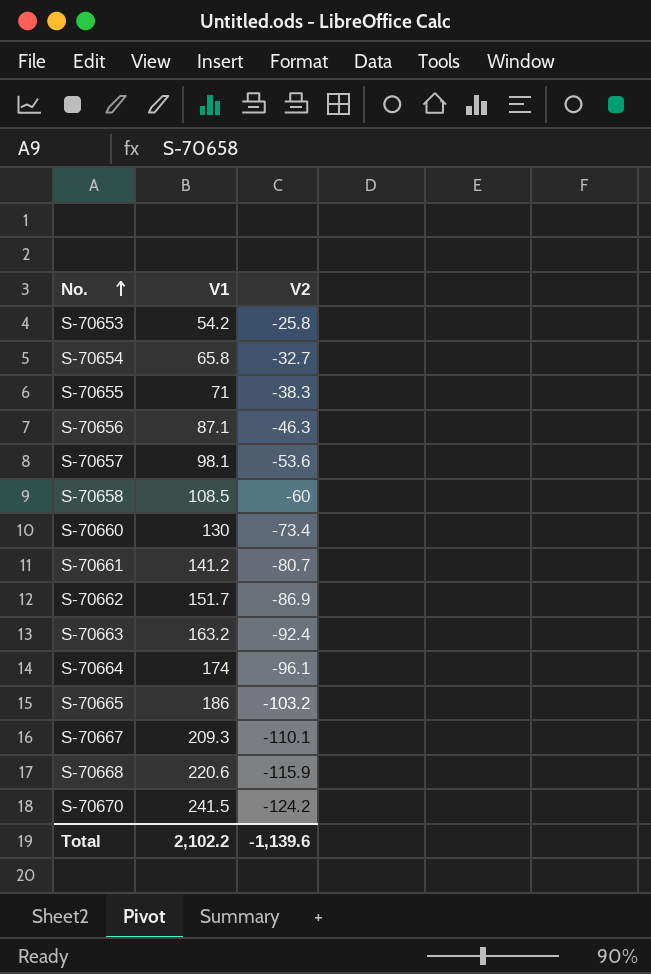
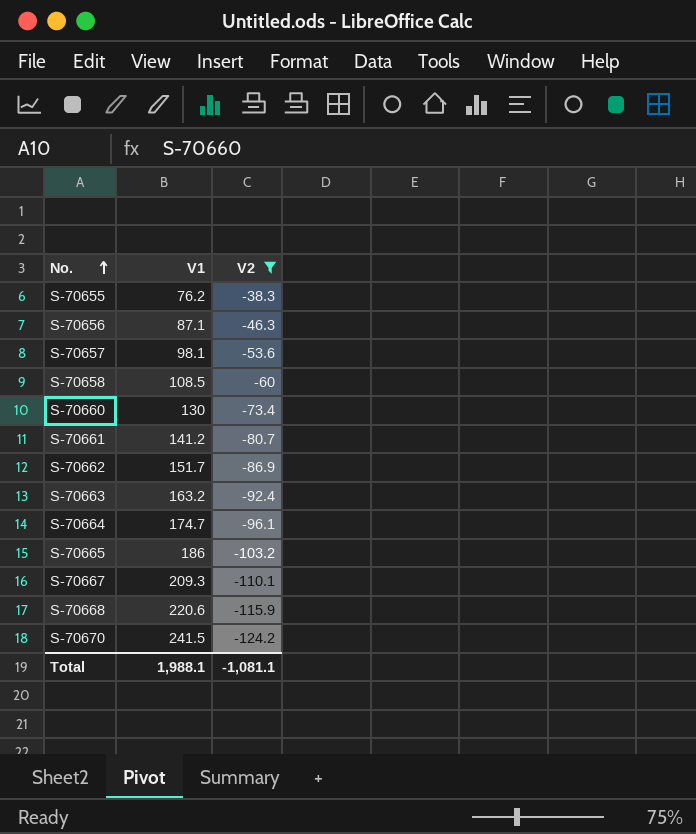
filter: none -> V2 <= -38.3
S-70655 | V1: 71 -> 76.2
S-70664 | V1: 174 -> 174.7
Total | V1: 2,102.2 -> 1,988.1
Total | V2: -1,139.6 -> -1,081.1

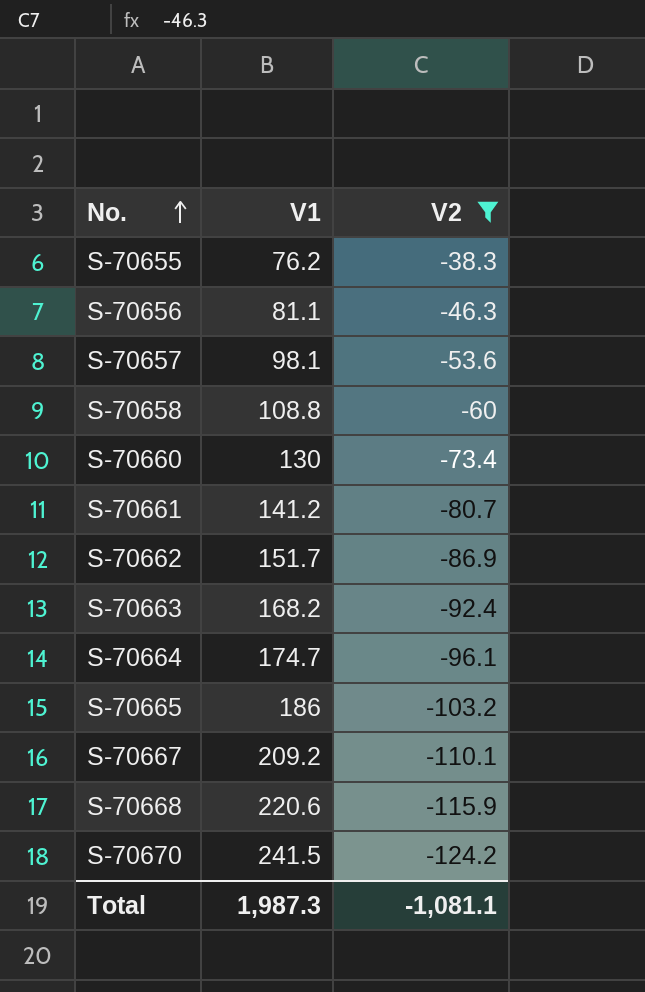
S-70656 | V1: 87.1 -> 81.1
S-70658 | V1: 108.5 -> 108.8
S-70663 | V1: 163.2 -> 168.2
S-70667 | V1: 209.3 -> 209.2
Total | V1: 1,988.1 -> 1,987.3

